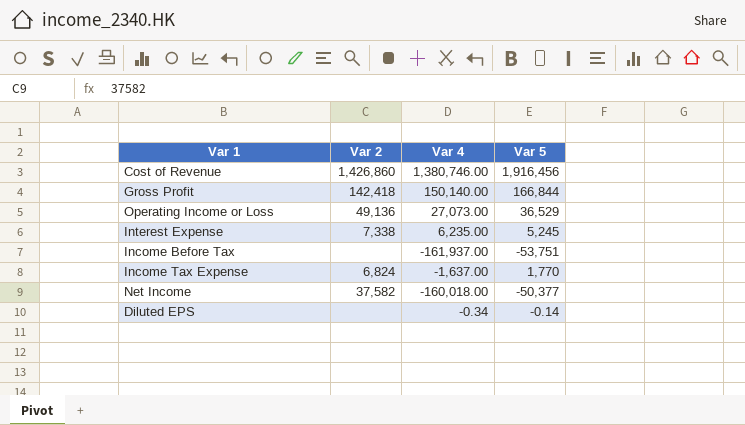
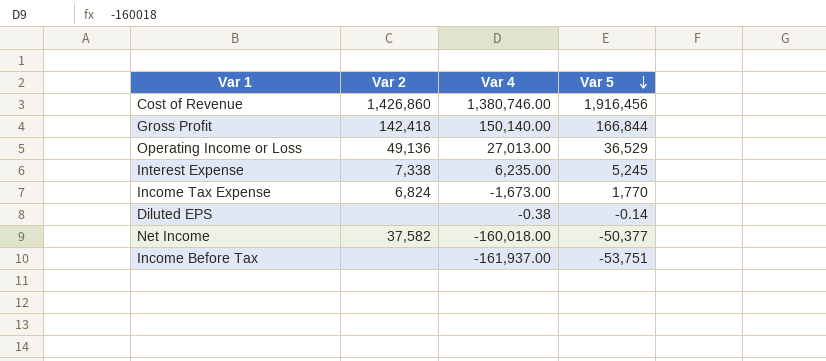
row order: none -> Var 5 descending
Operating Income or Loss | Var 4: 27,073.00 -> 27,013.00
Income Tax Expense | Var 4: -1,637.00 -> -1,673.00
Diluted EPS | Var 4: -0.34 -> -0.38

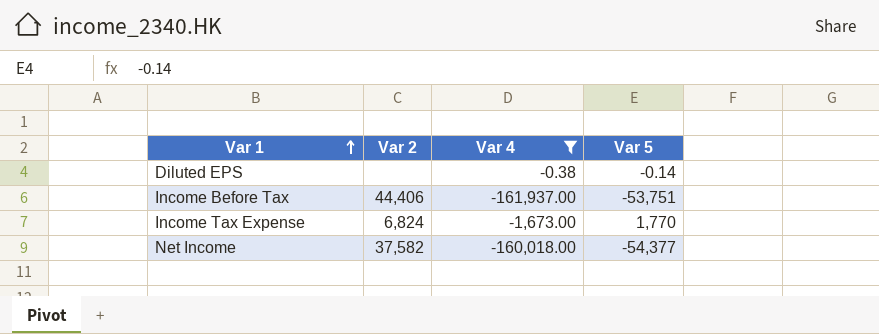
filter: none -> Var 4 <= -0.38
row order: Var 5 descending -> Var 1 ascending
Income Before Tax | Var 2: none -> 44,406
Net Income | Var 5: -50,377 -> -54,377

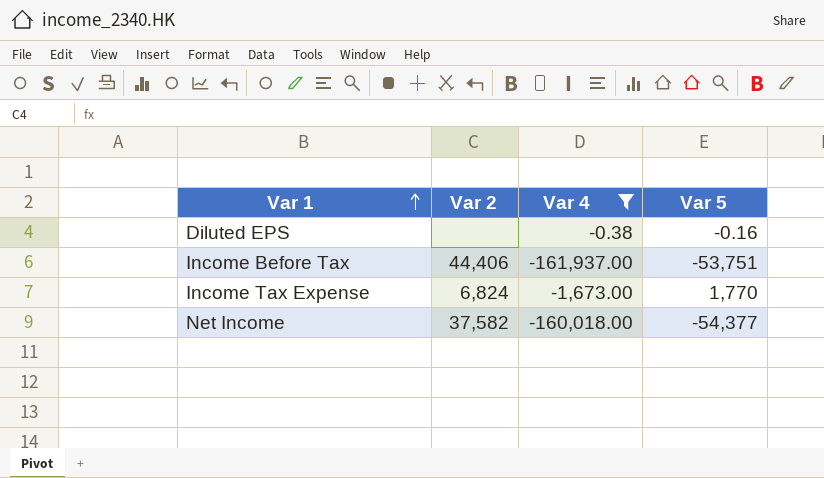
Diluted EPS | Var 5: -0.14 -> -0.16

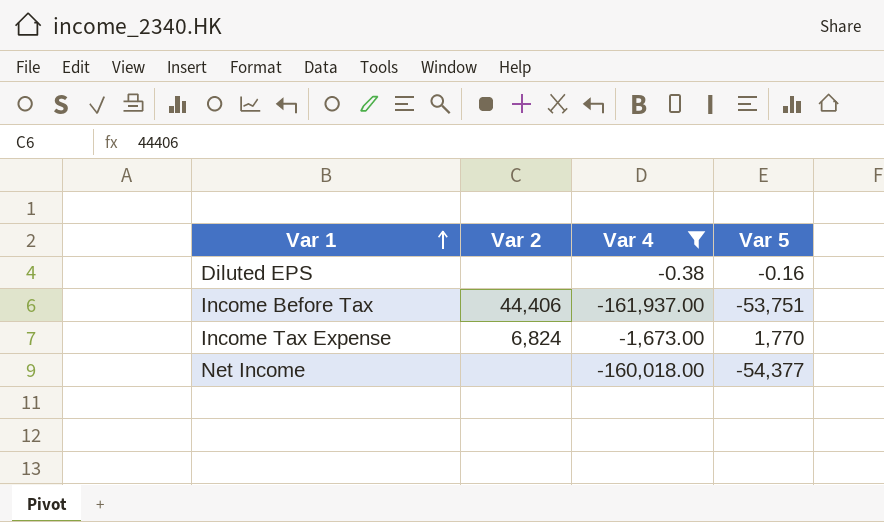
Net Income | Var 2: 37,582 -> none

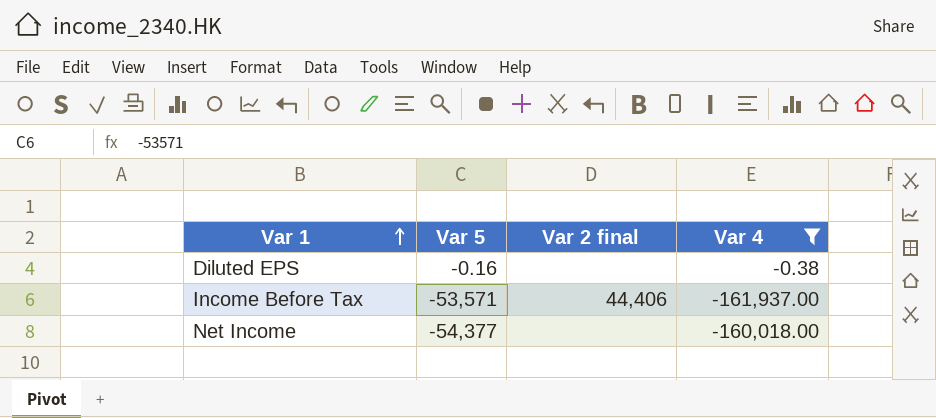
column Var 5 | position: 4 -> 2
column name: Var 2 -> Var 2 final
row Income Tax Expense: 6,824 | -1,673.00 | 1,770 -> none
Income Before Tax | Var 5: -53,751 -> -53,571

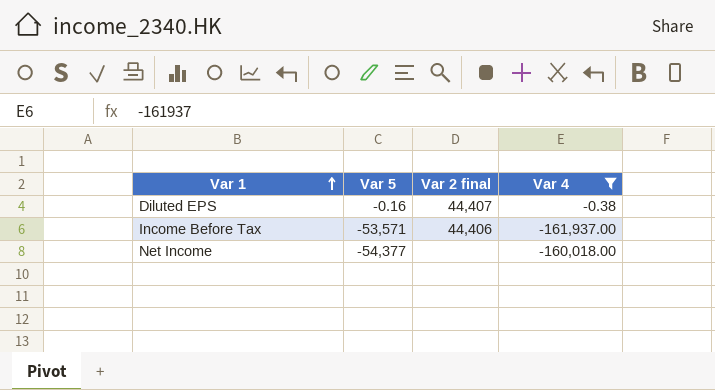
Diluted EPS | Var 2 final: none -> 44,407

